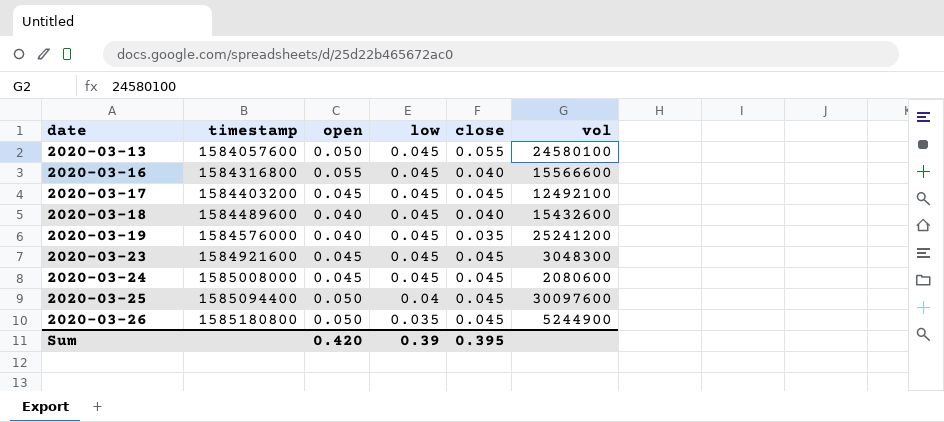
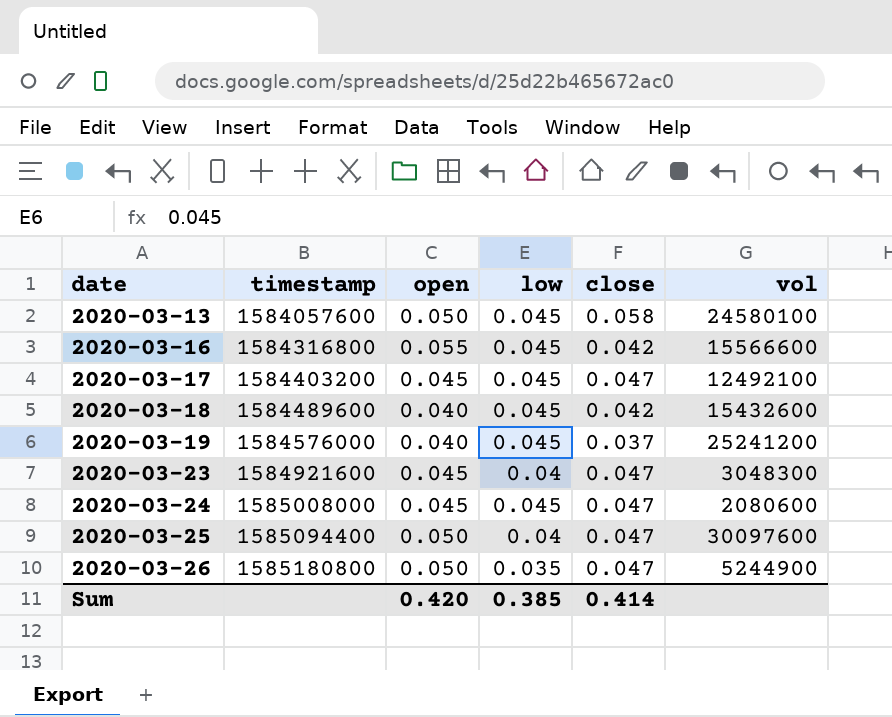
2020-03-13 | close: 0.055 -> 0.058
2020-03-16 | close: 0.040 -> 0.042
2020-03-17 | close: 0.045 -> 0.047
2020-03-18 | close: 0.040 -> 0.042
2020-03-19 | close: 0.035 -> 0.037
2020-03-23 | low: 0.045 -> 0.04
2020-03-23 | close: 0.045 -> 0.047
2020-03-24 | close: 0.045 -> 0.047
2020-03-25 | close: 0.045 -> 0.047
2020-03-26 | close: 0.045 -> 0.047
Sum | low: 0.39 -> 0.385
Sum | close: 0.395 -> 0.414

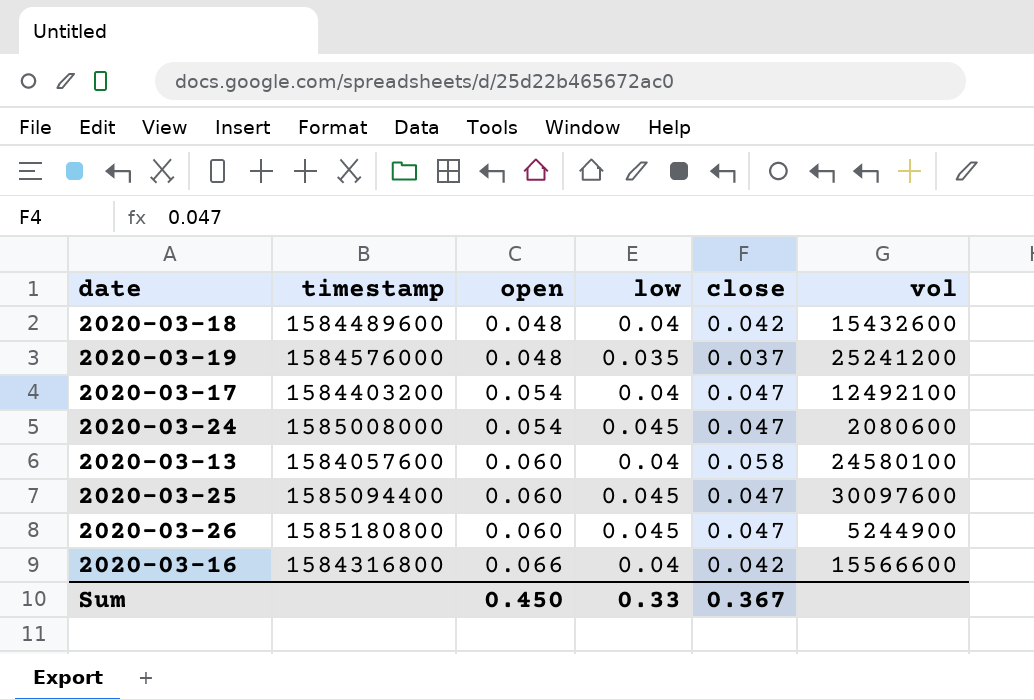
row order: date ascending -> open ascending
row 2020-03-23: 1584921600 | 0.045 | 0.04 | 0.047 | 3048300 -> none
2020-03-18 | open: 0.040 -> 0.048
2020-03-18 | low: 0.045 -> 0.04
2020-03-19 | open: 0.040 -> 0.048
2020-03-19 | low: 0.045 -> 0.035
2020-03-17 | open: 0.045 -> 0.054
2020-03-17 | low: 0.045 -> 0.04
2020-03-24 | open: 0.045 -> 0.054
2020-03-13 | open: 0.050 -> 0.060
2020-03-13 | low: 0.045 -> 0.04
2020-03-25 | open: 0.050 -> 0.060
2020-03-25 | low: 0.04 -> 0.045
2020-03-26 | open: 0.050 -> 0.060
2020-03-26 | low: 0.035 -> 0.045
2020-03-16 | open: 0.055 -> 0.066
2020-03-16 | low: 0.045 -> 0.04
Sum | open: 0.420 -> 0.450
Sum | low: 0.385 -> 0.33
Sum | close: 0.414 -> 0.367

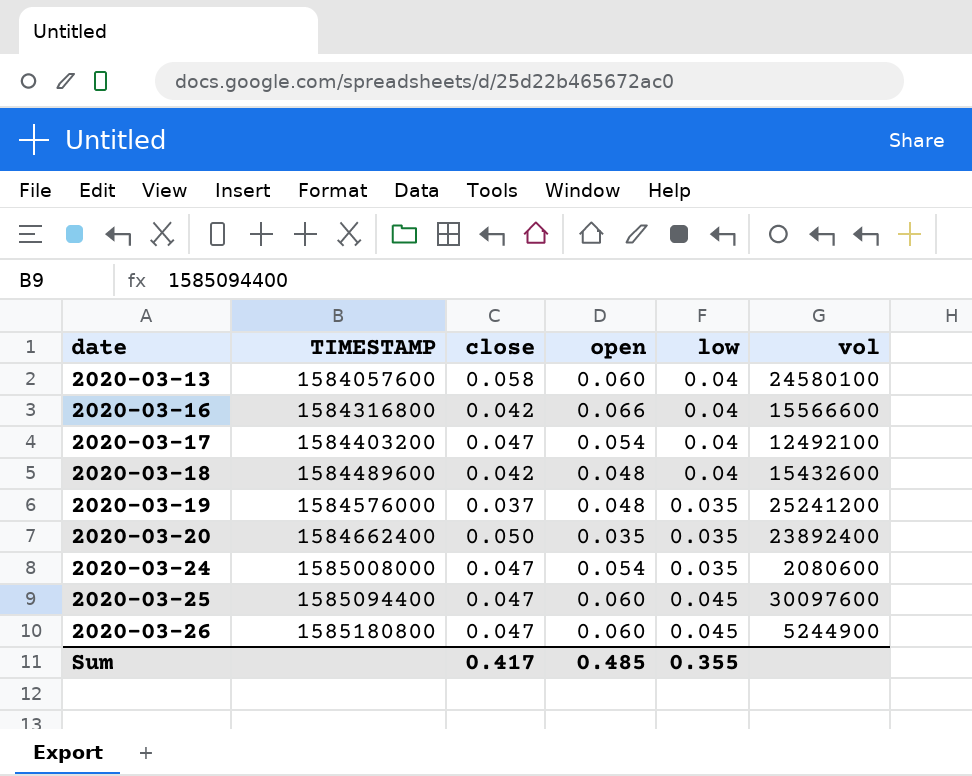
row order: open ascending -> date ascending
column name: timestamp -> TIMESTAMP
column close | position: 5 -> 3
row 2020-03-20: none -> 1584662400 | 0.050 | 0.035 | 0.035 | 23892400
2020-03-24 | low: 0.045 -> 0.035
Sum | close: 0.367 -> 0.417
Sum | open: 0.450 -> 0.485
Sum | low: 0.33 -> 0.355

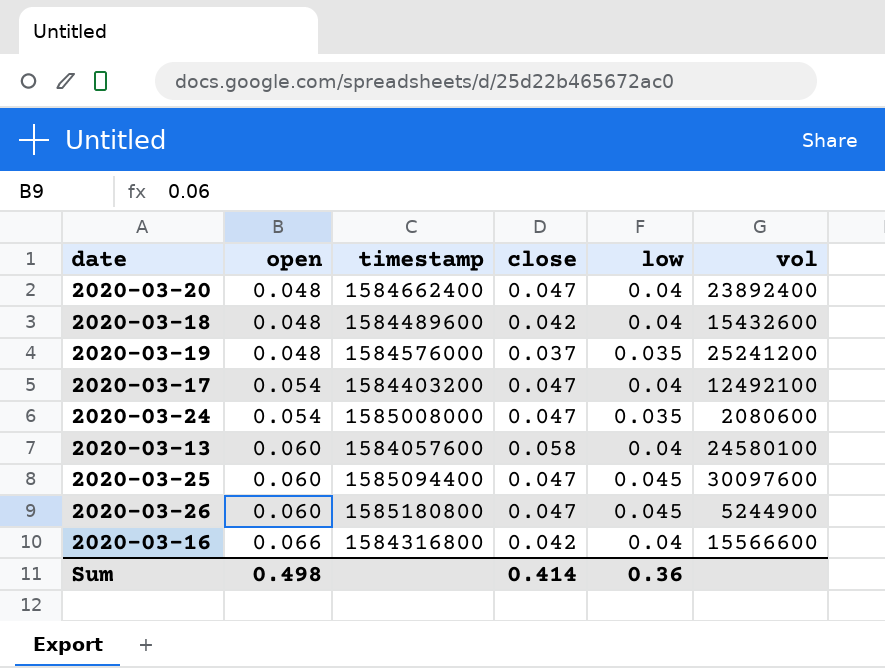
row order: date ascending -> open ascending
column open | position: 4 -> 2
column name: TIMESTAMP -> timestamp
2020-03-20 | open: 0.035 -> 0.048
2020-03-20 | close: 0.050 -> 0.047
2020-03-20 | low: 0.035 -> 0.04
Sum | open: 0.485 -> 0.498
Sum | close: 0.417 -> 0.414
Sum | low: 0.355 -> 0.36

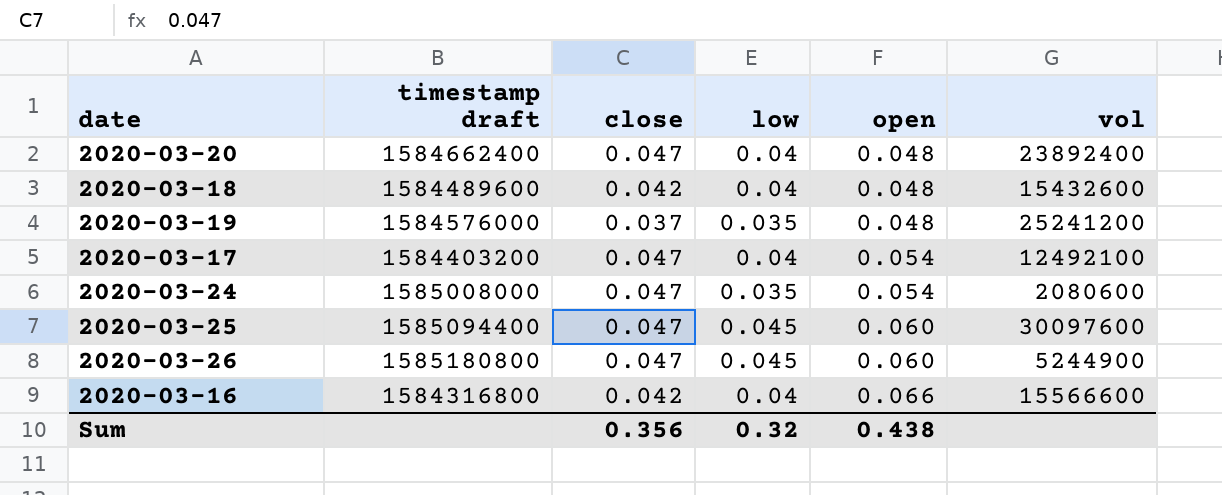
column name: timestamp -> timestamp draft
column open | position: 2 -> 5
row 2020-03-13: 0.060 | 1584057600 | 0.058 | 0.04 | 24580100 -> none
Sum | close: 0.414 -> 0.356
Sum | low: 0.36 -> 0.32
Sum | open: 0.498 -> 0.438

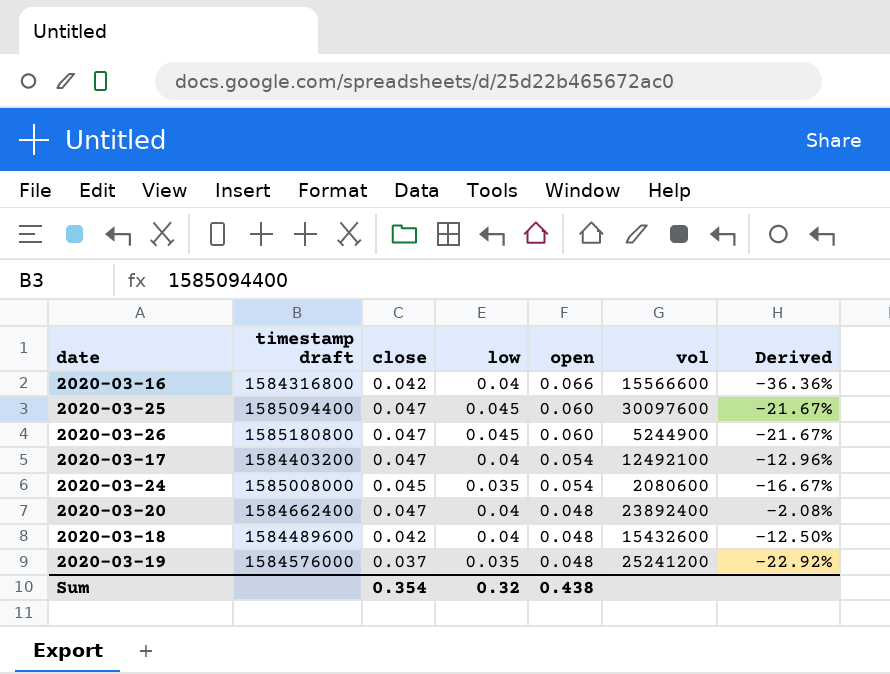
row order: open ascending -> open descending
column Derived | formula: none -> ([close] - [open]) / [open]
2020-03-24 | close: 0.047 -> 0.045
Sum | close: 0.356 -> 0.354

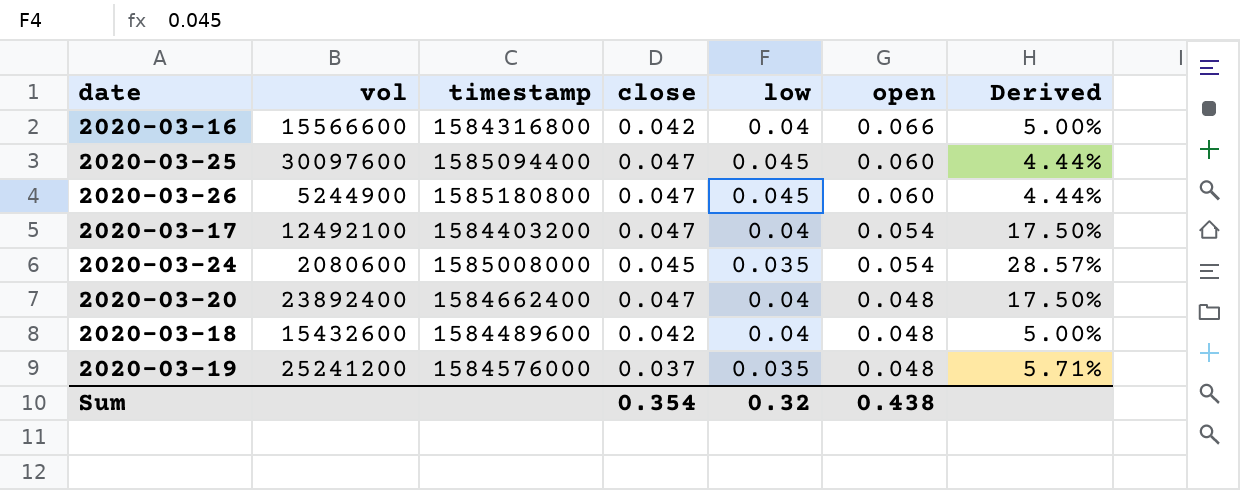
column vol | position: 6 -> 2
column name: timestamp draft -> timestamp
column Derived | formula: ([close] - [open]) / [open] -> ([close] - [low]) / [low]

